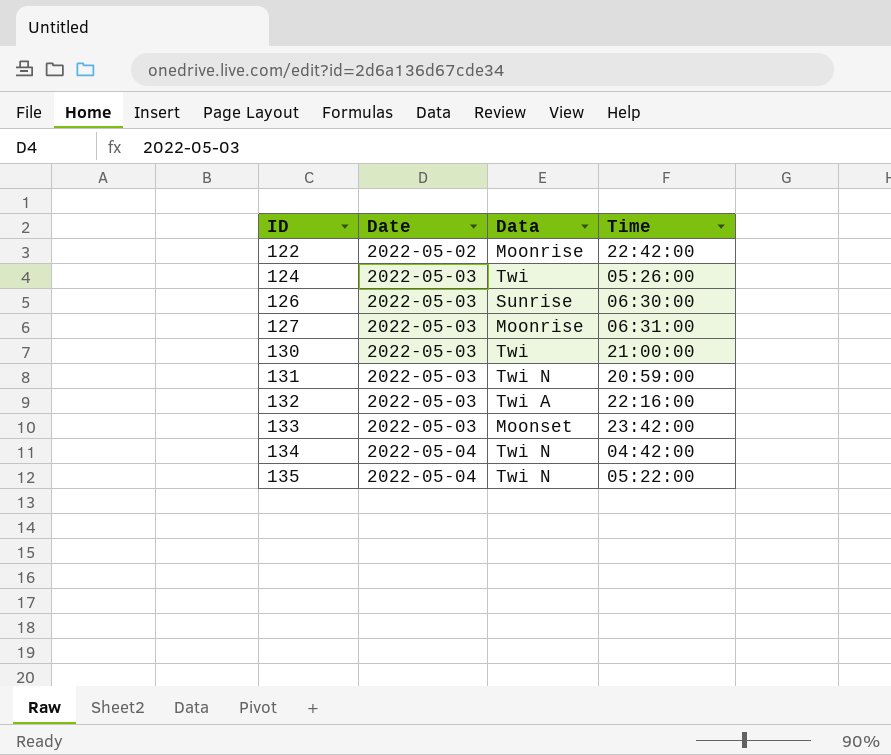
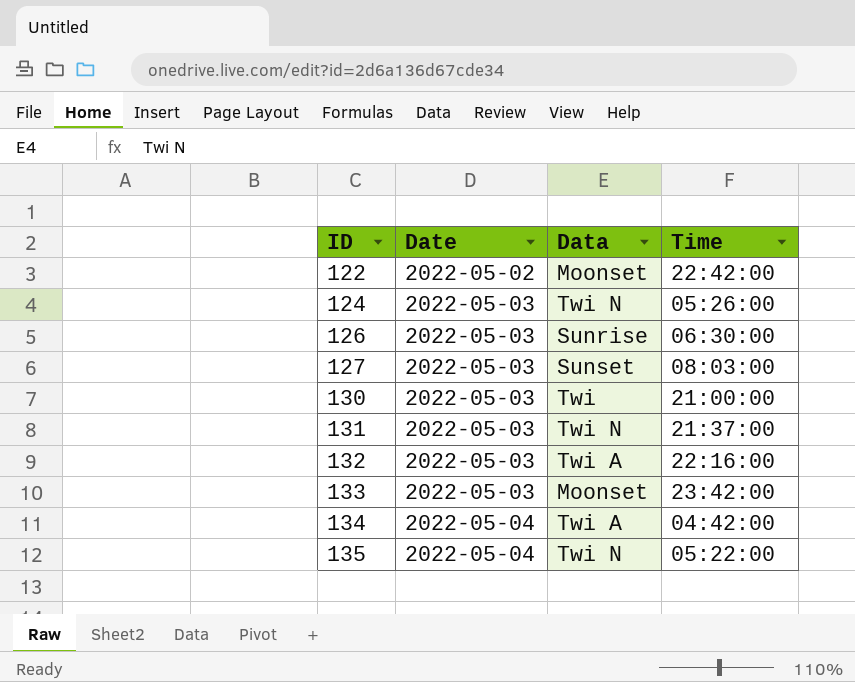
122 | Data: Moonrise -> Moonset
124 | Data: Twi -> Twi N
127 | Data: Moonrise -> Sunset
127 | Time: 06:31:00 -> 08:03:00
131 | Time: 20:59:00 -> 21:37:00
134 | Data: Twi N -> Twi A

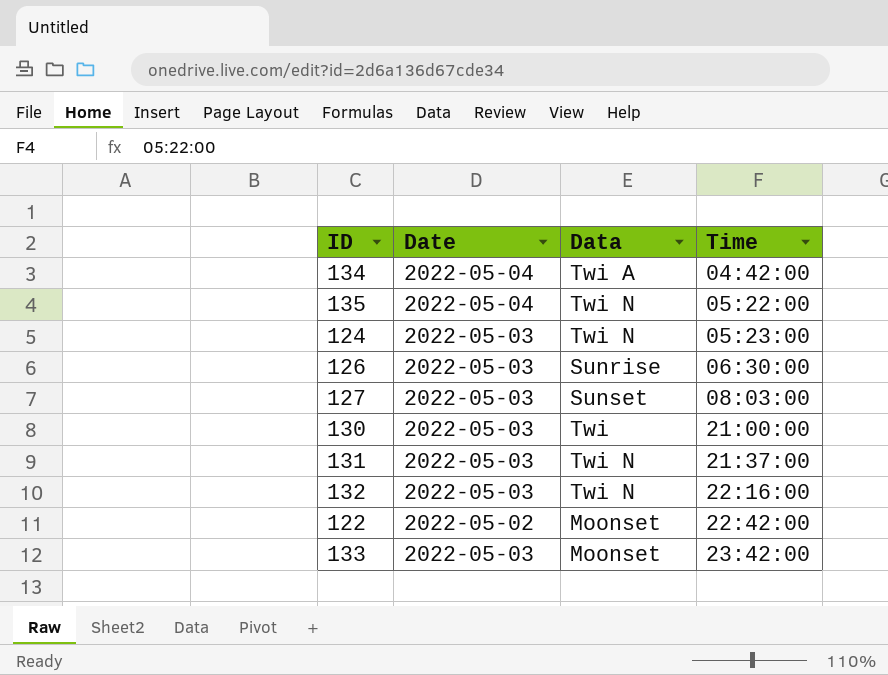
row order: ID ascending -> Time ascending
124 | Time: 05:26:00 -> 05:23:00
132 | Data: Twi A -> Twi N

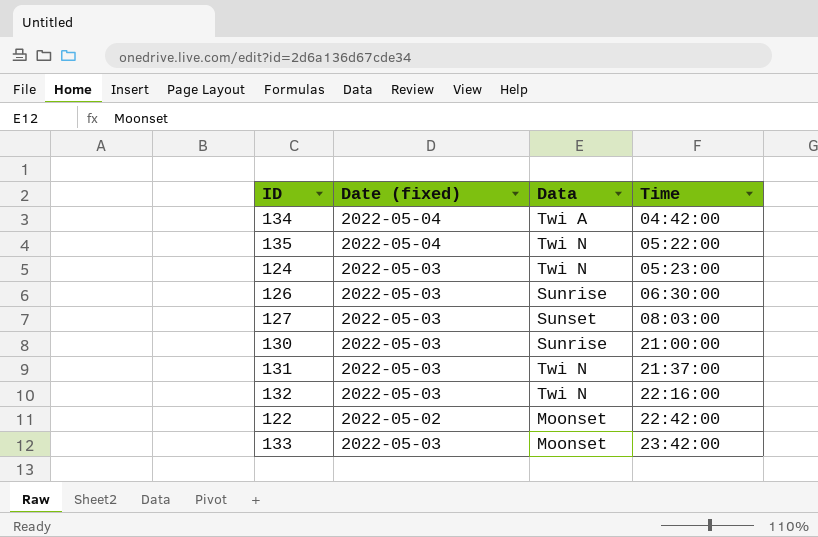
column name: Date -> Date (fixed)
130 | Data: Twi -> Sunrise

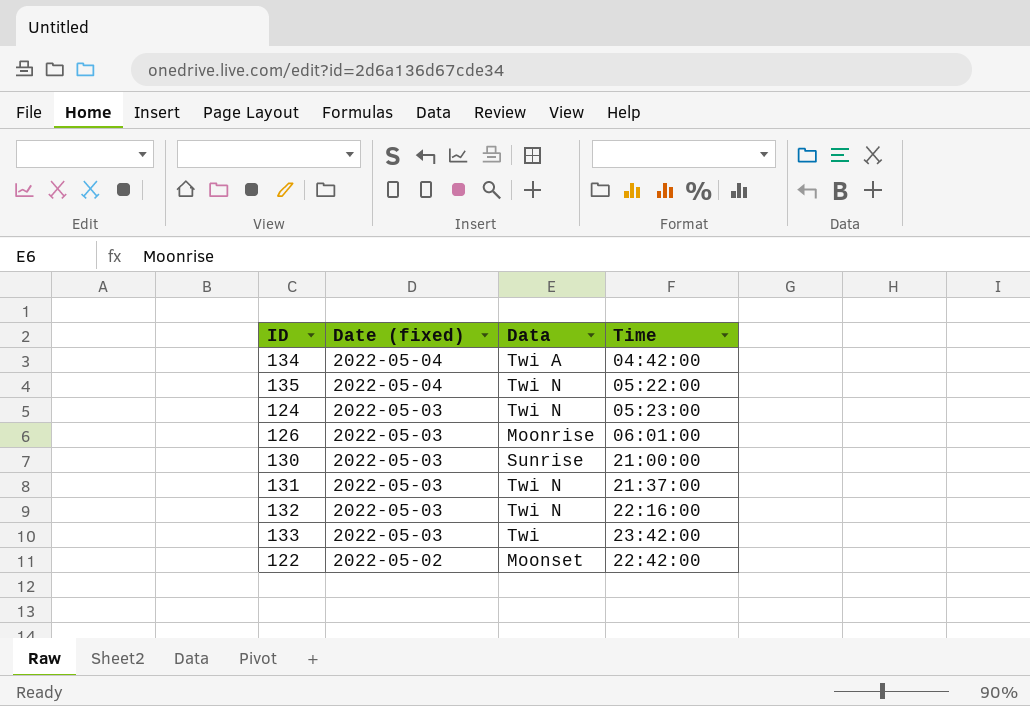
row order: Time ascending -> Date (fixed) descending
row 127: 2022-05-03 | Sunset | 08:03:00 -> none
126 | Data: Sunrise -> Moonrise
126 | Time: 06:30:00 -> 06:01:00
133 | Data: Moonset -> Twi

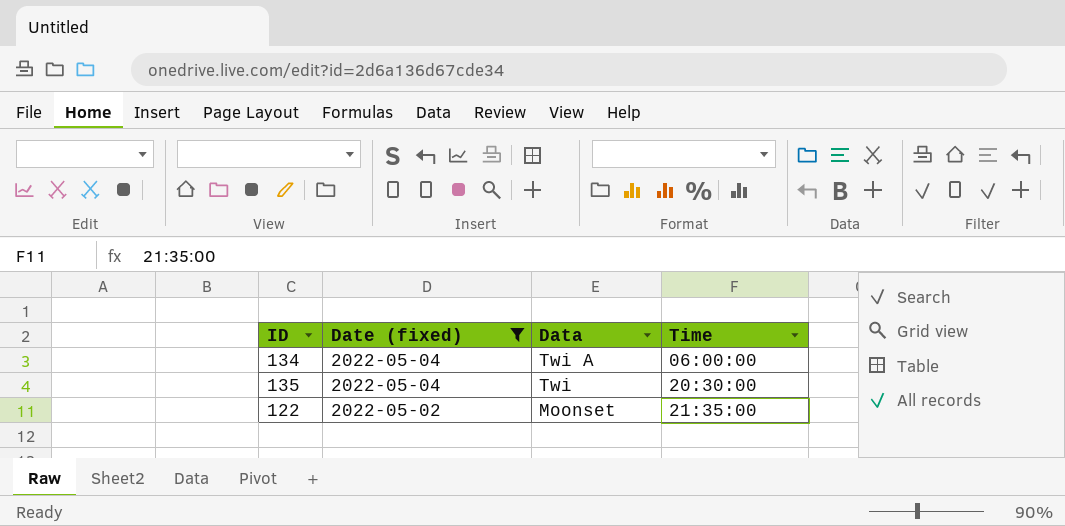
filter: none -> Date (fixed) != 2022-05-03
134 | Time: 04:42:00 -> 06:00:00
135 | Data: Twi N -> Twi
135 | Time: 05:22:00 -> 20:30:00
122 | Time: 22:42:00 -> 21:35:00

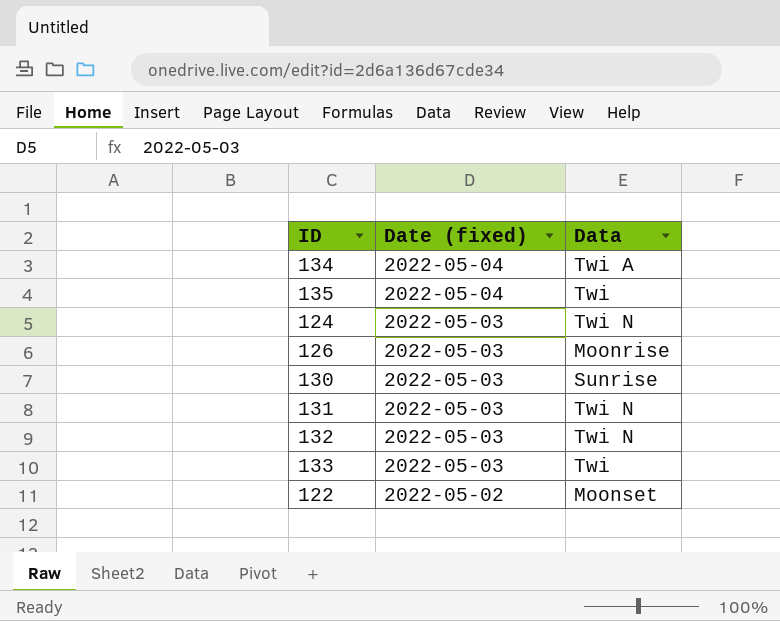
filter: Date (fixed) != 2022-05-03 -> none
column Time | position: 4 -> none

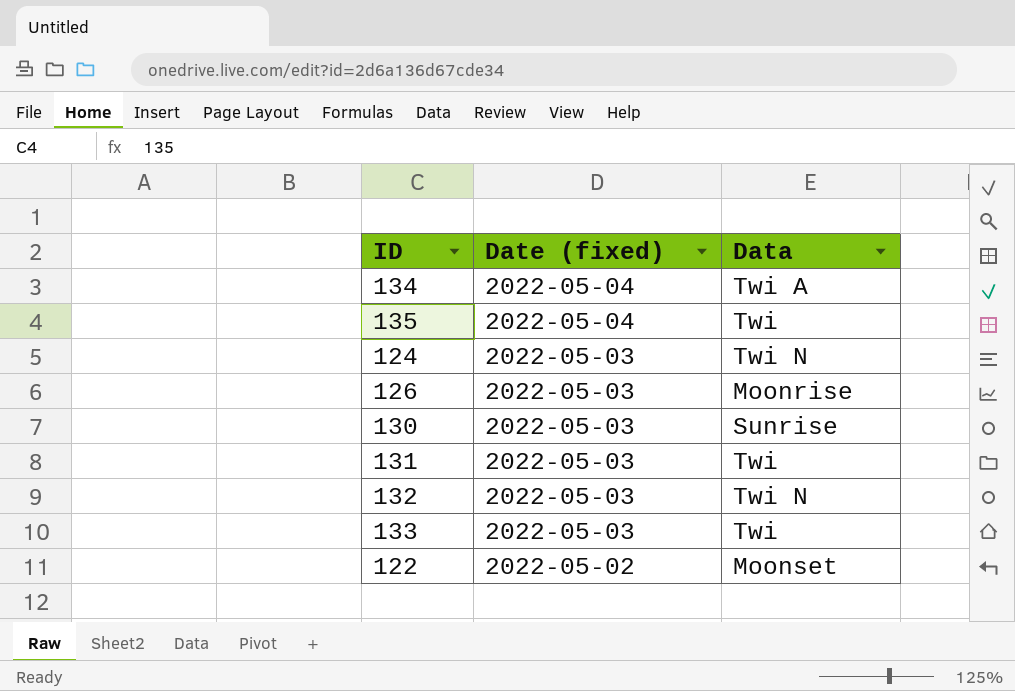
131 | Data: Twi N -> Twi

